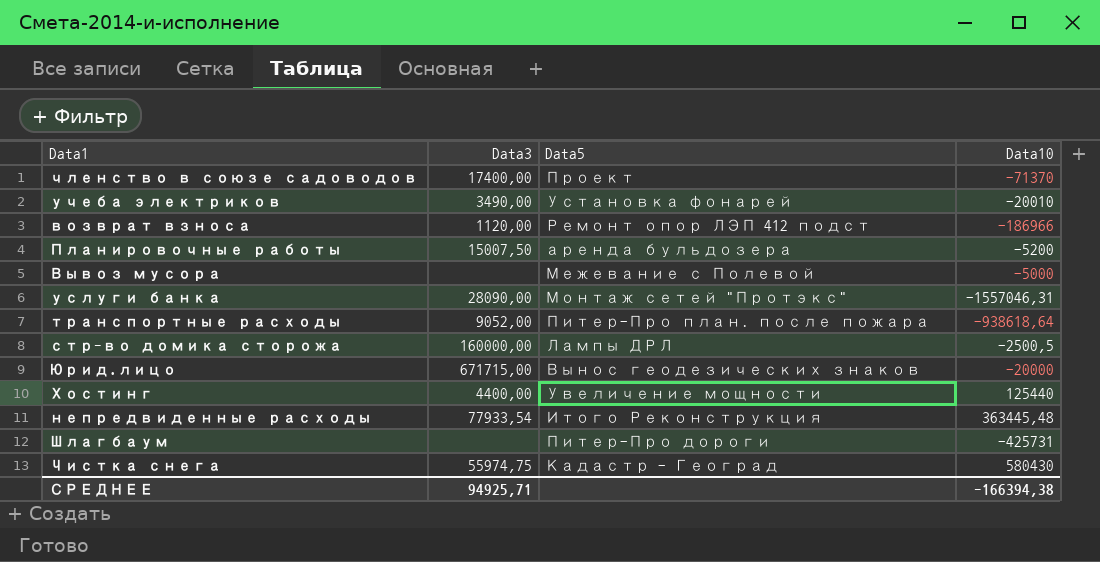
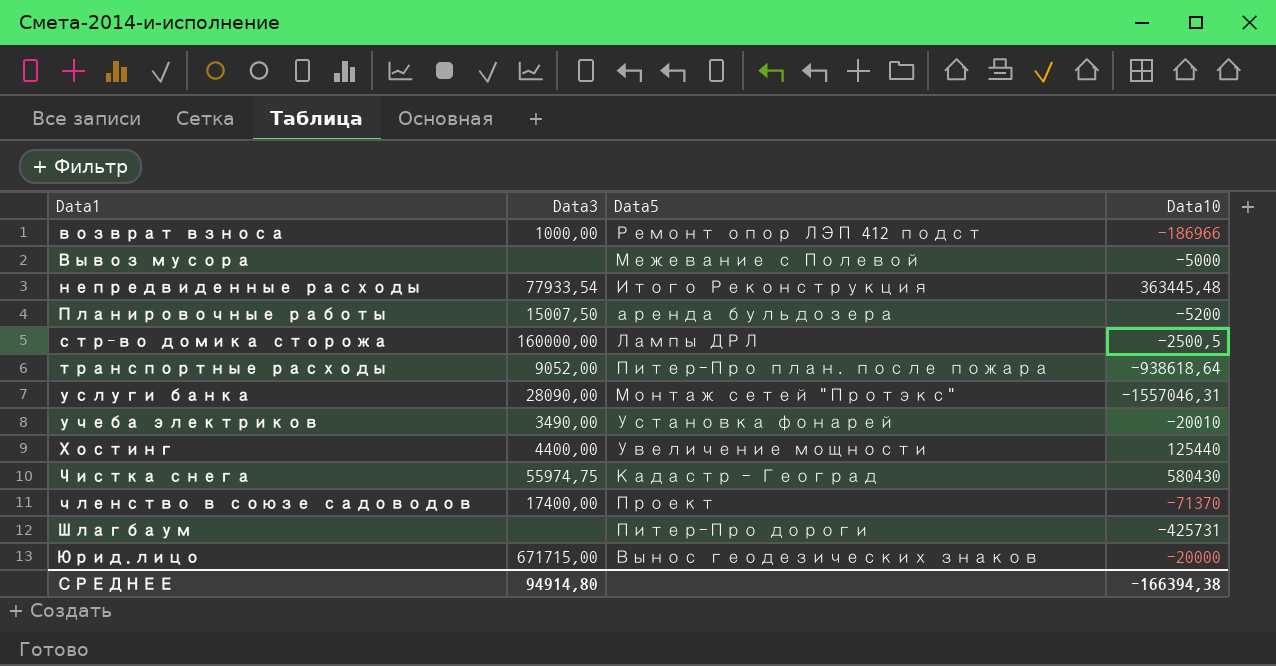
row order: none -> Data1 ascending
возврат взноса | Data3: 1120,00 -> 1000,00
СРЕДНЕЕ | Data3: 94925,71 -> 94914,80

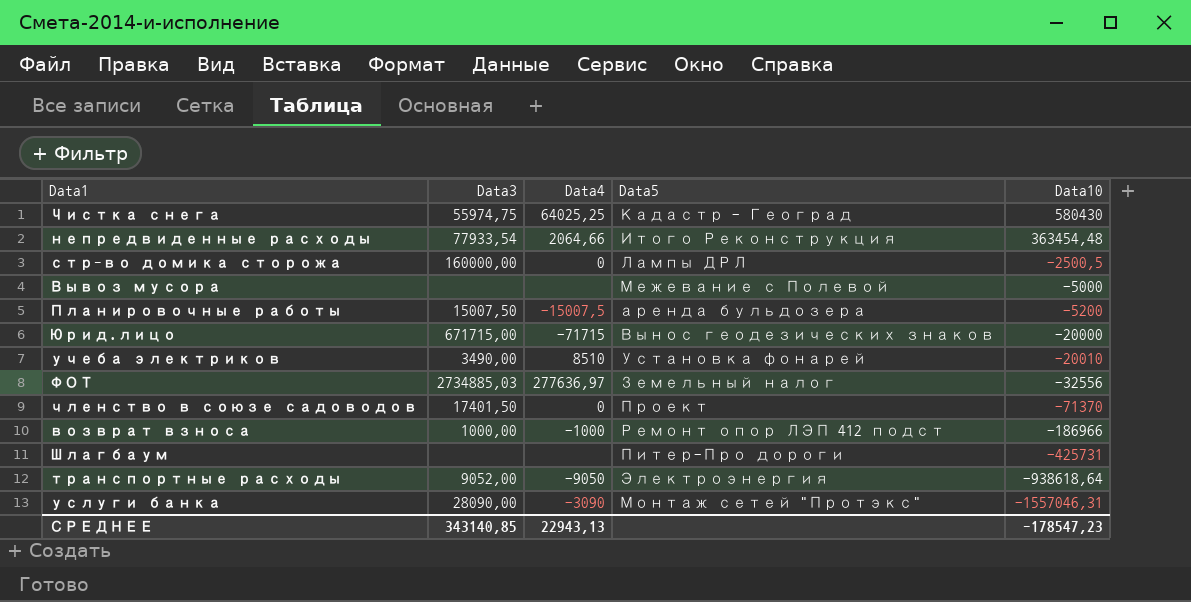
row order: Data1 ascending -> Data10 descending
column Data4 | position: none -> 3
row Хостинг: 4400,00 | Увеличение мощности | 125440 -> none
непредвиденные расходы | Data10: 363445,48 -> 363454,48
row ФОТ: none -> 2734885,03 | 277636,97 | Земельный налог | -32556
членство в союзе садоводов | Data3: 17400,00 -> 17401,50
транспортные расходы | Data5: Питер-Про план. после пожара -> Электроэнергия
СРЕДНЕЕ | Data3: 94914,80 -> 343140,85
СРЕДНЕЕ | Data10: -166394,38 -> -178547,23

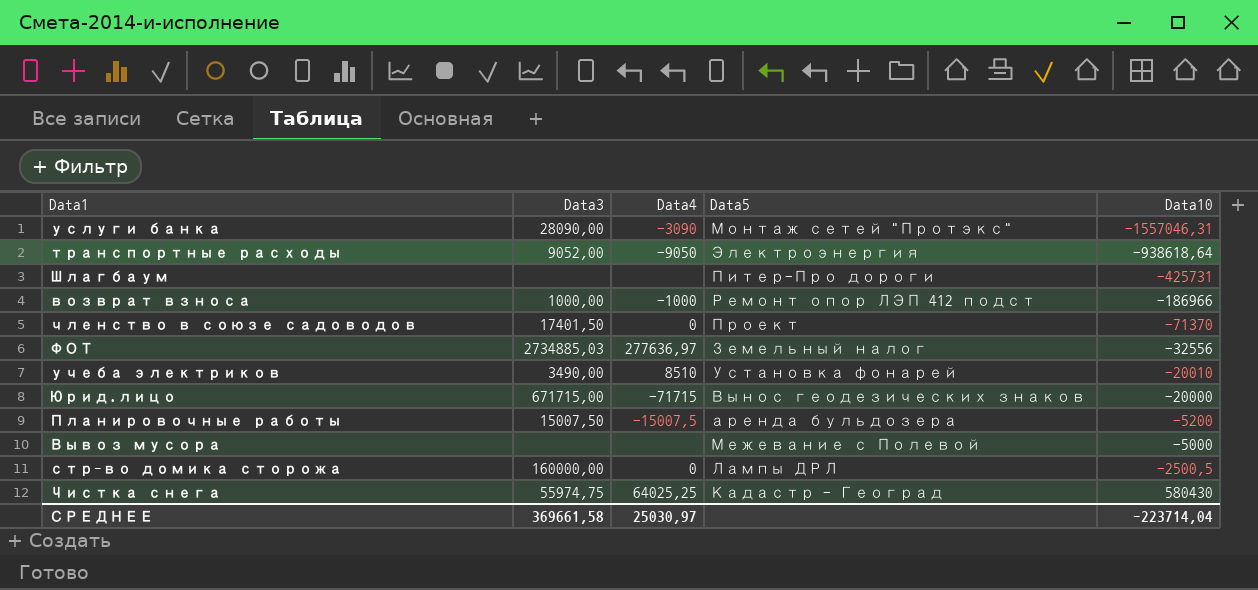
row order: Data10 descending -> Data10 ascending
row непредвиденные расходы: 77933,54 | 2064,66 | Итого Реконструкция | 363454,48 -> none
СРЕДНЕЕ | Data3: 343140,85 -> 369661,58
СРЕДНЕЕ | Data4: 22943,13 -> 25030,97
СРЕДНЕЕ | Data10: -178547,23 -> -223714,04

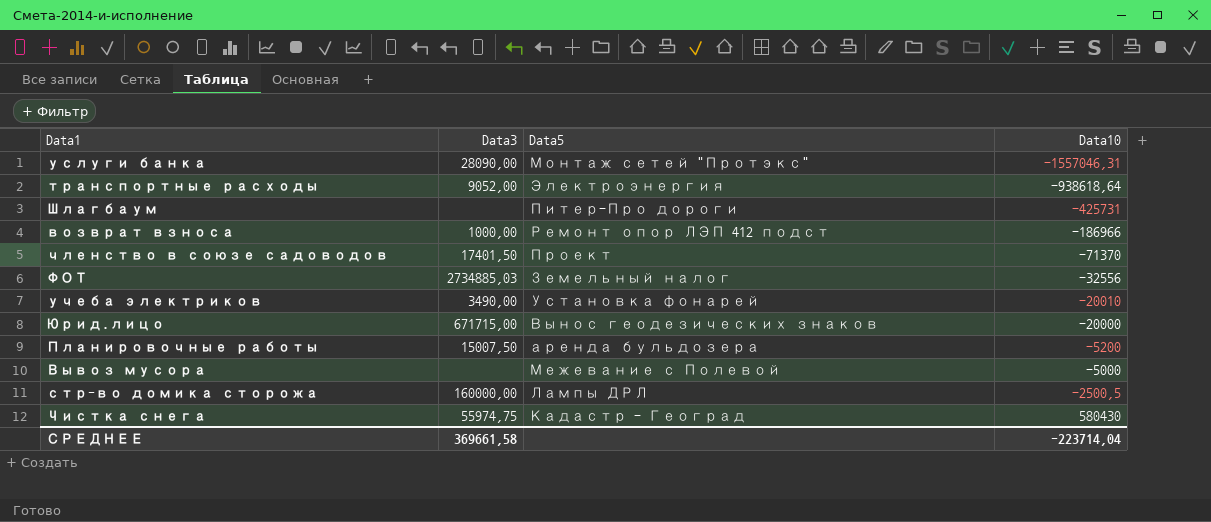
column Data4 | position: 3 -> none

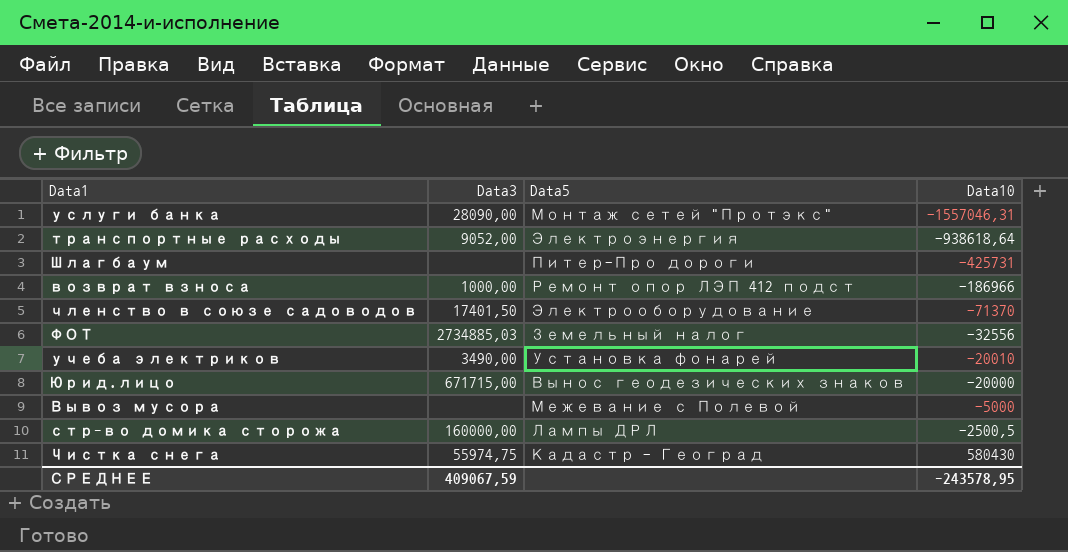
row Планировочные работы: 15007,50 | аренда бульдозера | -5200 -> none
членство в союзе садоводов | Data5: Проект -> Электрооборудование
СРЕДНЕЕ | Data3: 369661,58 -> 409067,59
СРЕДНЕЕ | Data10: -223714,04 -> -243578,95

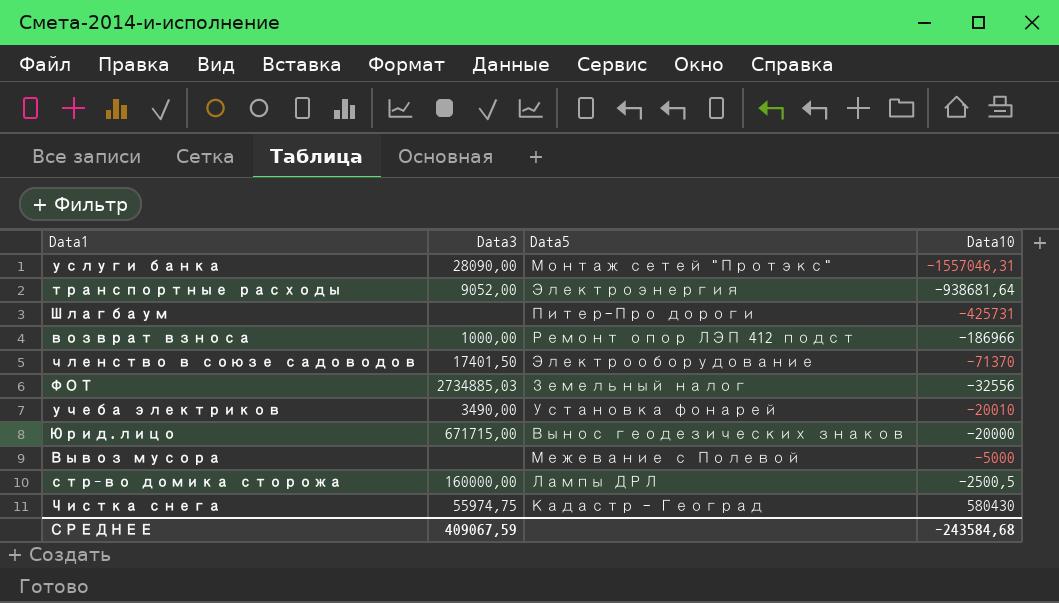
транспортные расходы | Data10: -938618,64 -> -938681,64
СРЕДНЕЕ | Data10: -243578,95 -> -243584,68

